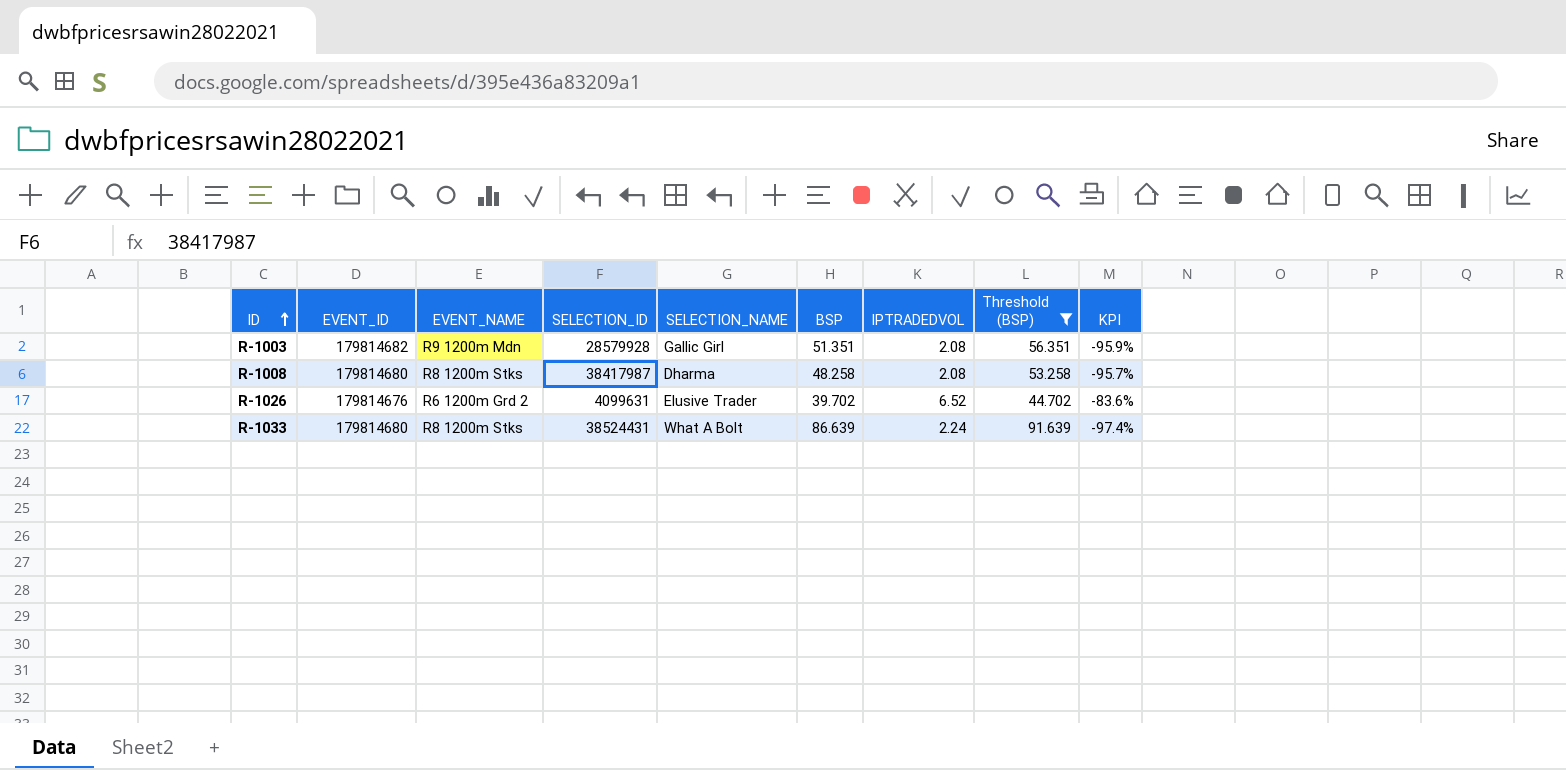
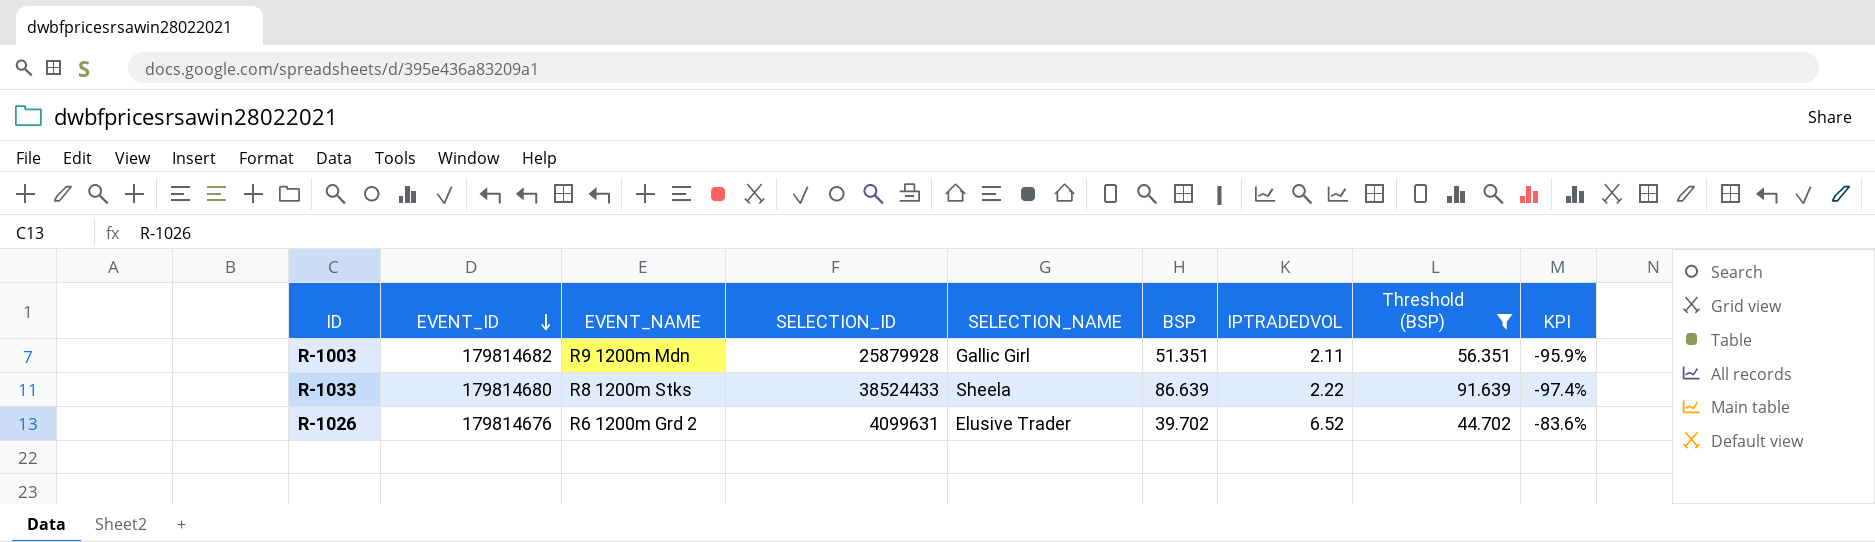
row order: ID ascending -> EVENT_ID descending
row R-1008: 179814680 | R8 1200m Stks | 38417987 | Dharma | 48.258 | 2.08 | 53.258 | -95.7% -> none
R-1003 | SELECTION_ID: 28579928 -> 25879928
R-1003 | IPTRADEDVOL: 2.08 -> 2.11
R-1033 | SELECTION_ID: 38524431 -> 38524433
R-1033 | SELECTION_NAME: What A Bolt -> Sheela
R-1033 | IPTRADEDVOL: 2.24 -> 2.22

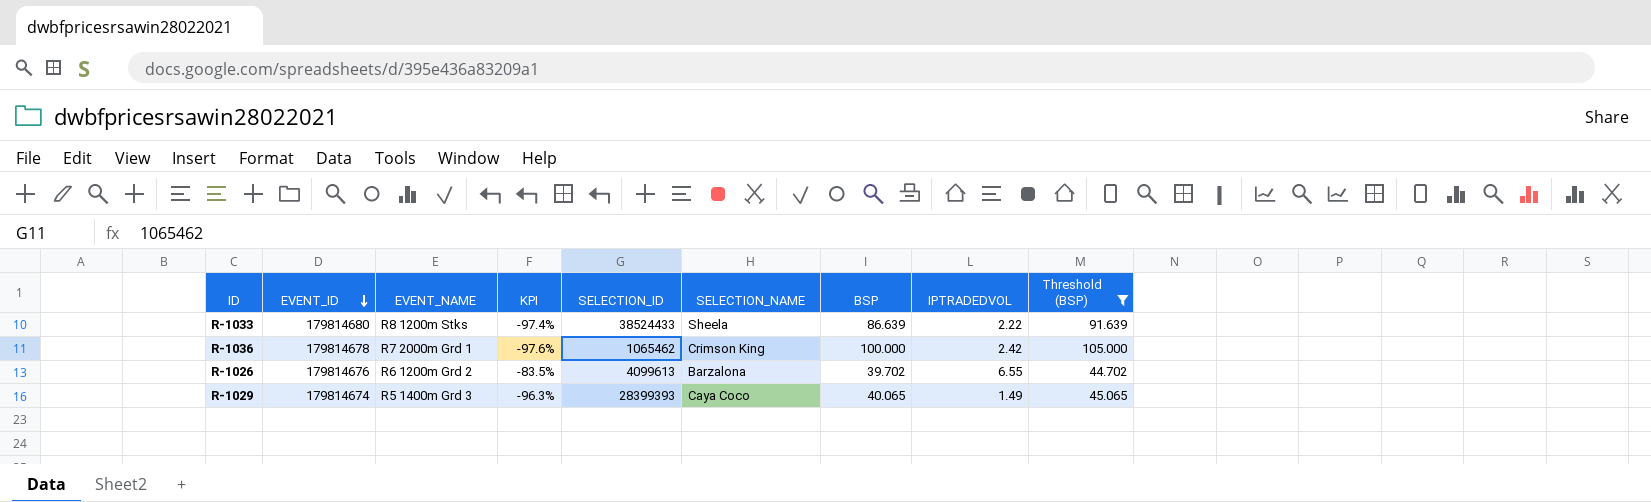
column KPI | position: 9 -> 4
row R-1003: 179814682 | R9 1200m Mdn | 25879928 | Gallic Girl | 51.351 | 2.11 | 56.351 | -95.9% -> none
row R-1036: none -> 179814678 | R7 2000m Grd 1 | -97.6% | 1065462 | Crimson King | 100.000 | 2.42 | 105.000
R-1026 | KPI: -83.6% -> -83.5%
R-1026 | SELECTION_ID: 4099631 -> 4099613
R-1026 | SELECTION_NAME: Elusive Trader -> Barzalona
R-1026 | IPTRADEDVOL: 6.52 -> 6.55
row R-1029: none -> 179814674 | R5 1400m Grd 3 | -96.3% | 28399393 | Caya Coco | 40.065 | 1.49 | 45.065

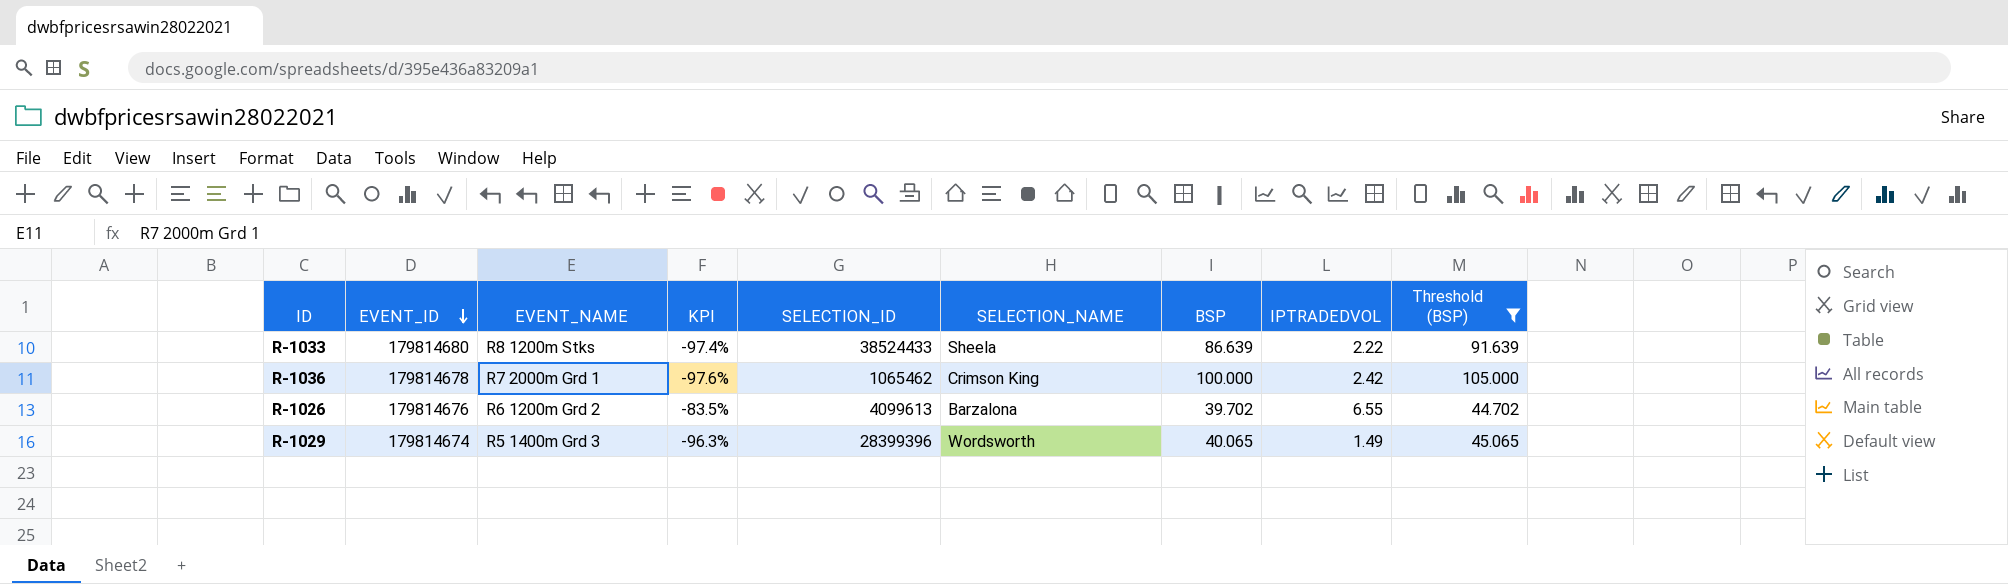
R-1029 | SELECTION_ID: 28399393 -> 28399396
R-1029 | SELECTION_NAME: Caya Coco -> Wordsworth

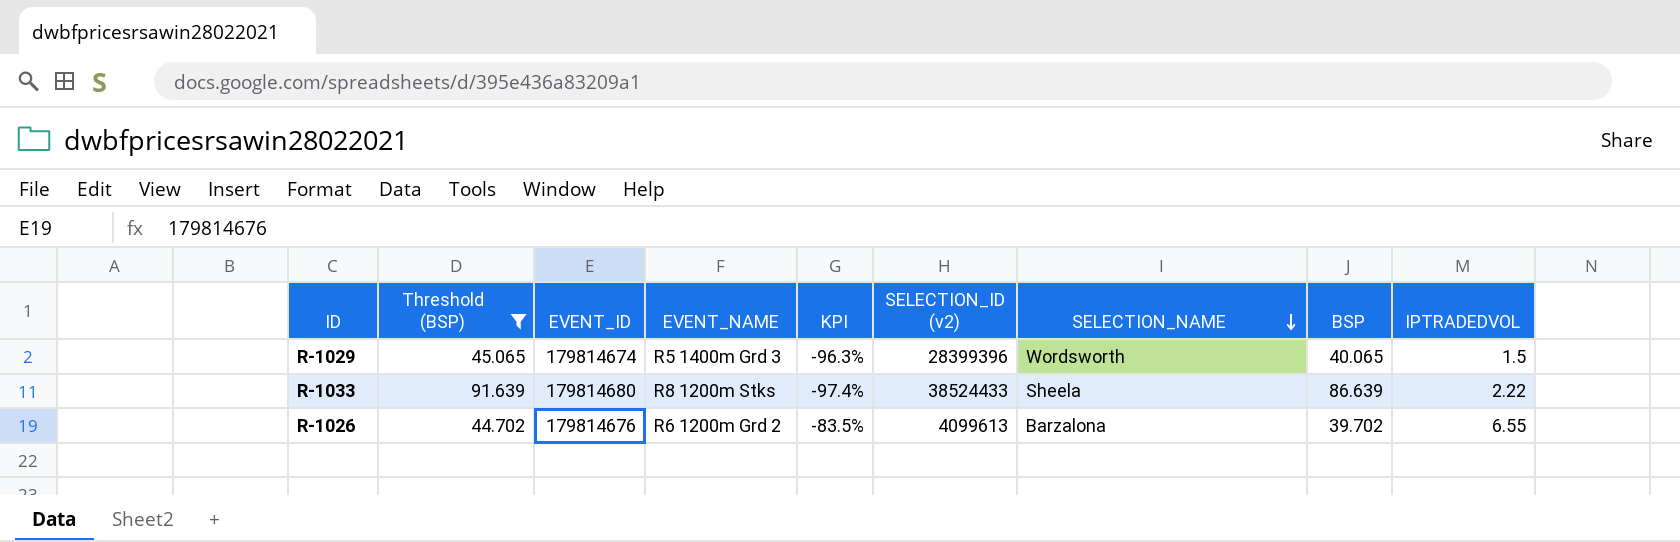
row order: EVENT_ID descending -> SELECTION_NAME descending
column Threshold (BSP) | position: 9 -> 2
column name: SELECTION_ID -> SELECTION_ID (v2)
row R-1036: 179814678 | R7 2000m Grd 1 | -97.6% | 1065462 | Crimson King | 100.000 | 2.42 | 105.000 -> none
R-1029 | IPTRADEDVOL: 1.49 -> 1.5

